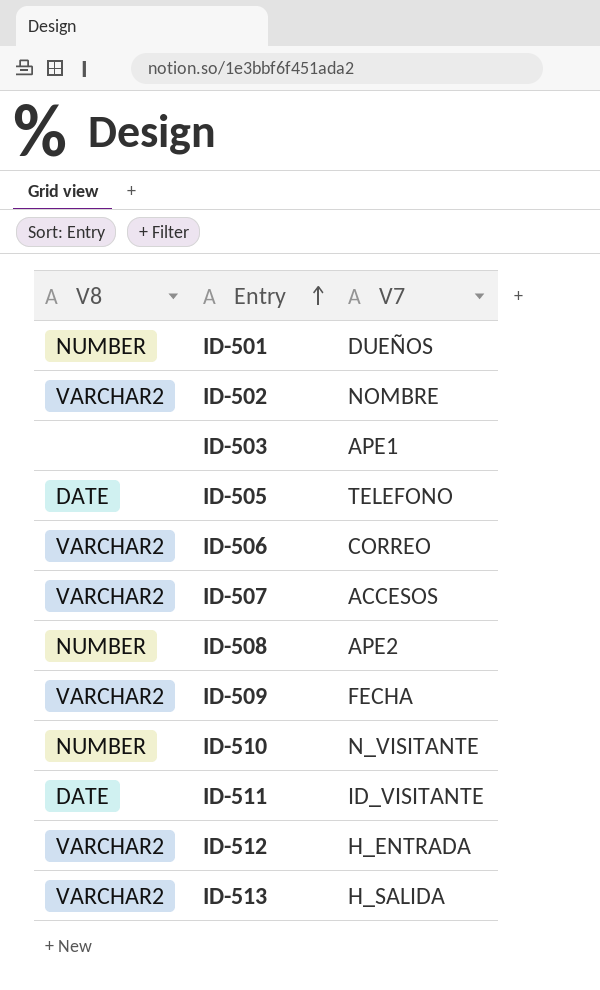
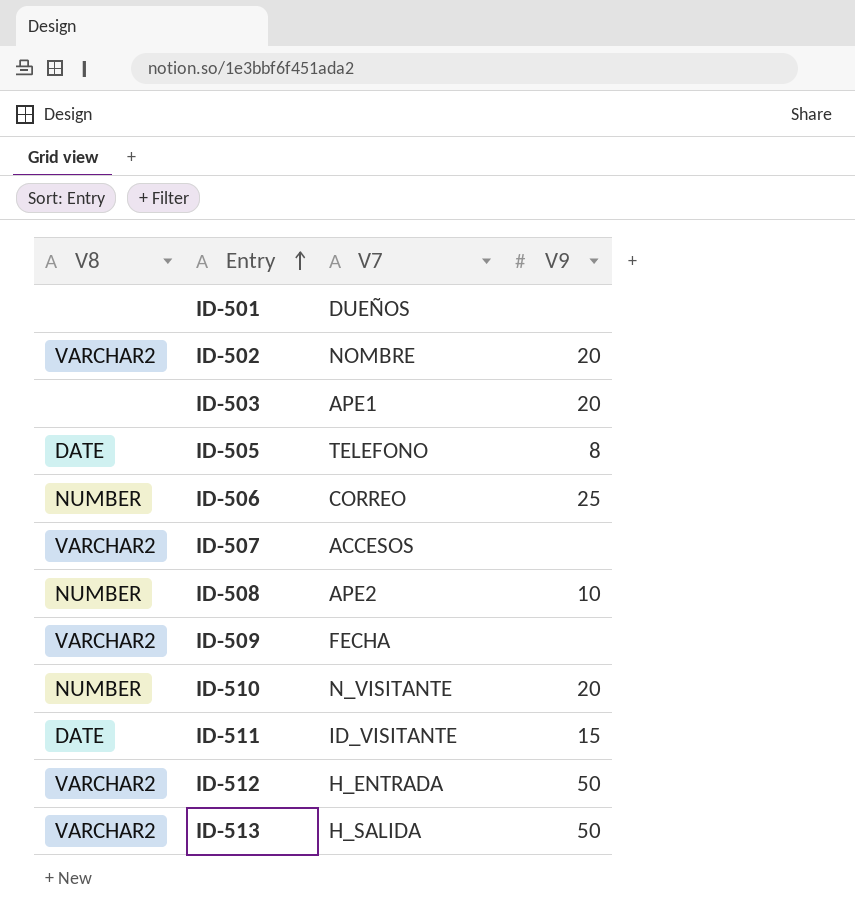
column V9 | position: none -> 4
ID-501 | V8: NUMBER -> none
ID-506 | V8: VARCHAR2 -> NUMBER

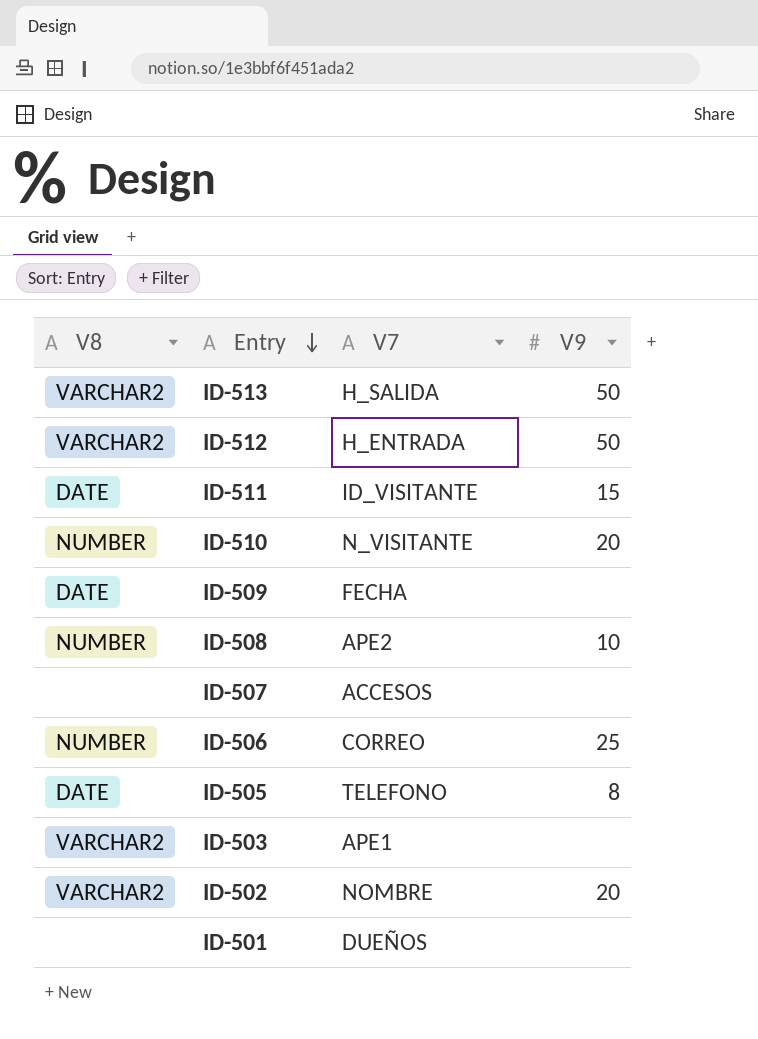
row order: Entry ascending -> Entry descending
ID-509 | V8: VARCHAR2 -> DATE
ID-507 | V8: VARCHAR2 -> none
ID-503 | V8: none -> VARCHAR2
ID-503 | V9: 20 -> none

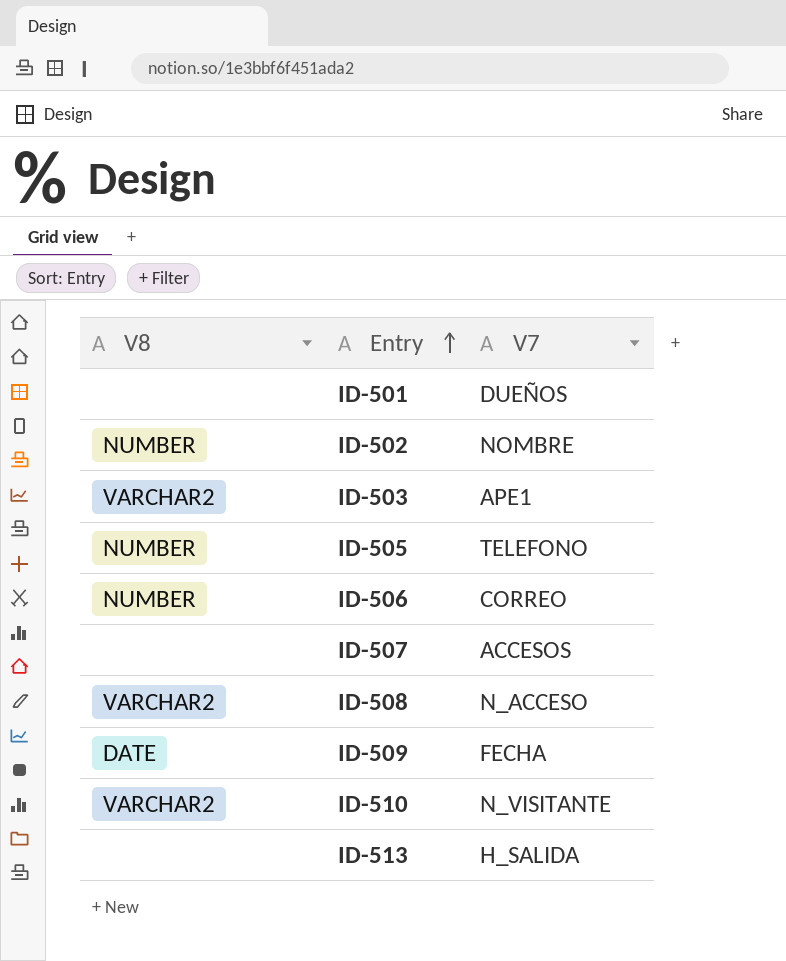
row order: Entry descending -> Entry ascending
column V9 | position: 4 -> none
row ID-512: VARCHAR2 | H_ENTRADA | 50 -> none
row ID-511: DATE | ID_VISITANTE | 15 -> none
ID-502 | V8: VARCHAR2 -> NUMBER
ID-505 | V8: DATE -> NUMBER
ID-508 | V8: NUMBER -> VARCHAR2
ID-508 | V7: APE2 -> N_ACCESO
ID-510 | V8: NUMBER -> VARCHAR2
ID-513 | V8: VARCHAR2 -> none

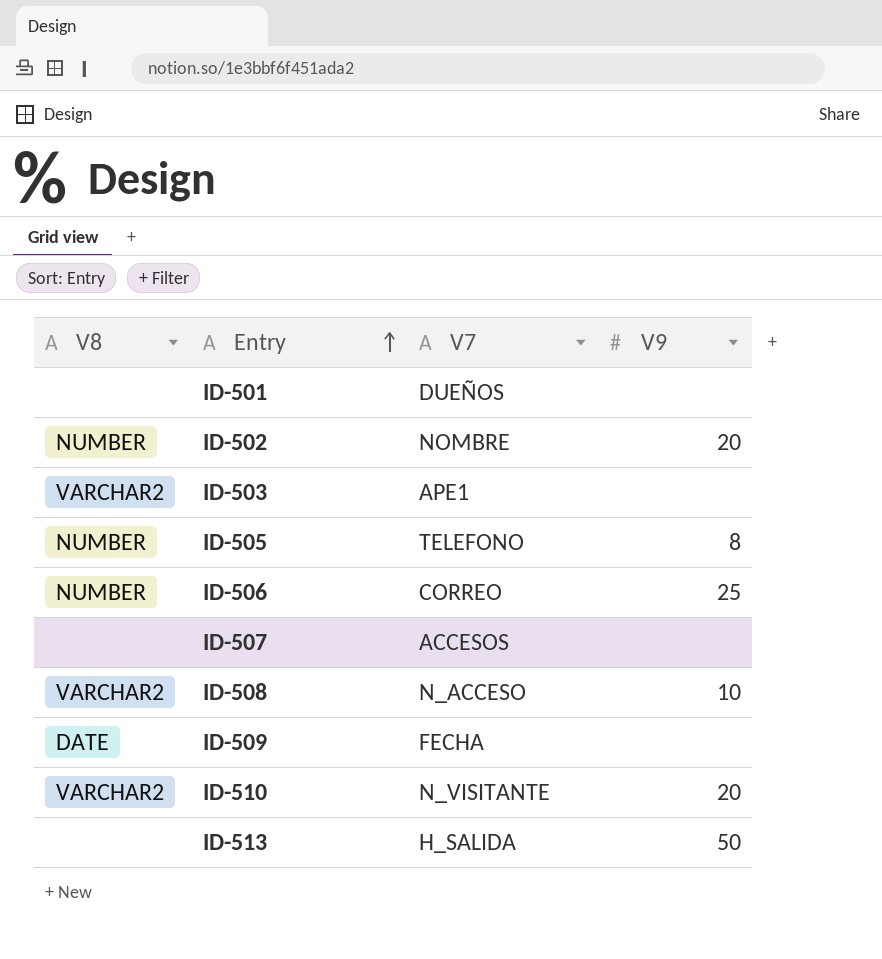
column V9 | position: none -> 4

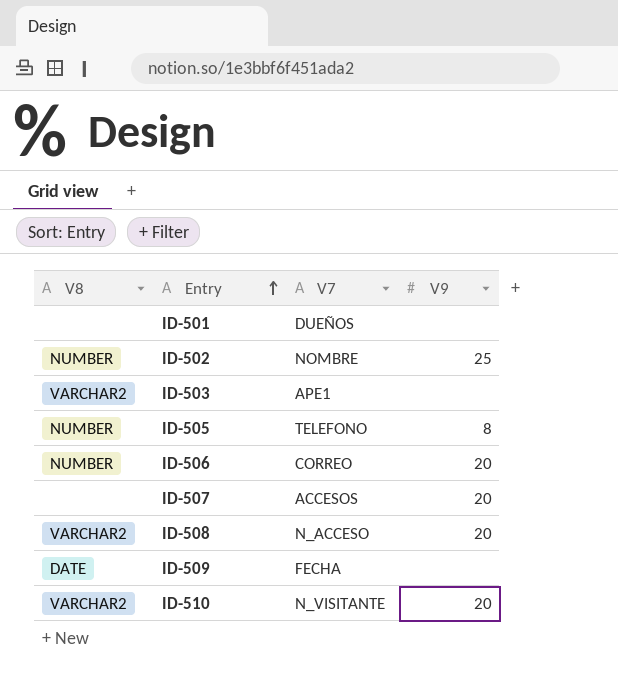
row ID-513: none | H_SALIDA | 50 -> none
ID-502 | V9: 20 -> 25
ID-506 | V9: 25 -> 20
ID-507 | V9: none -> 20
ID-508 | V9: 10 -> 20

